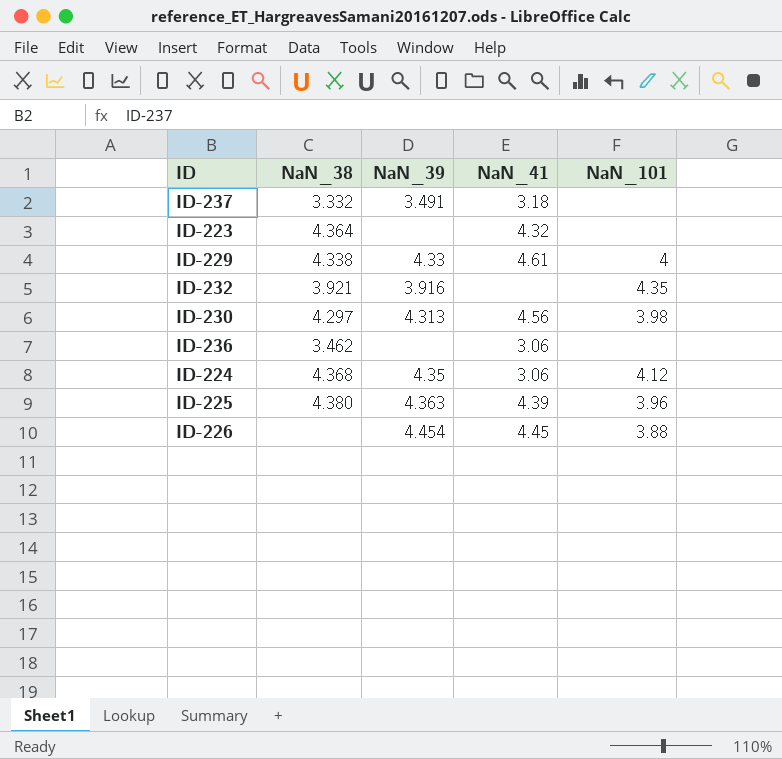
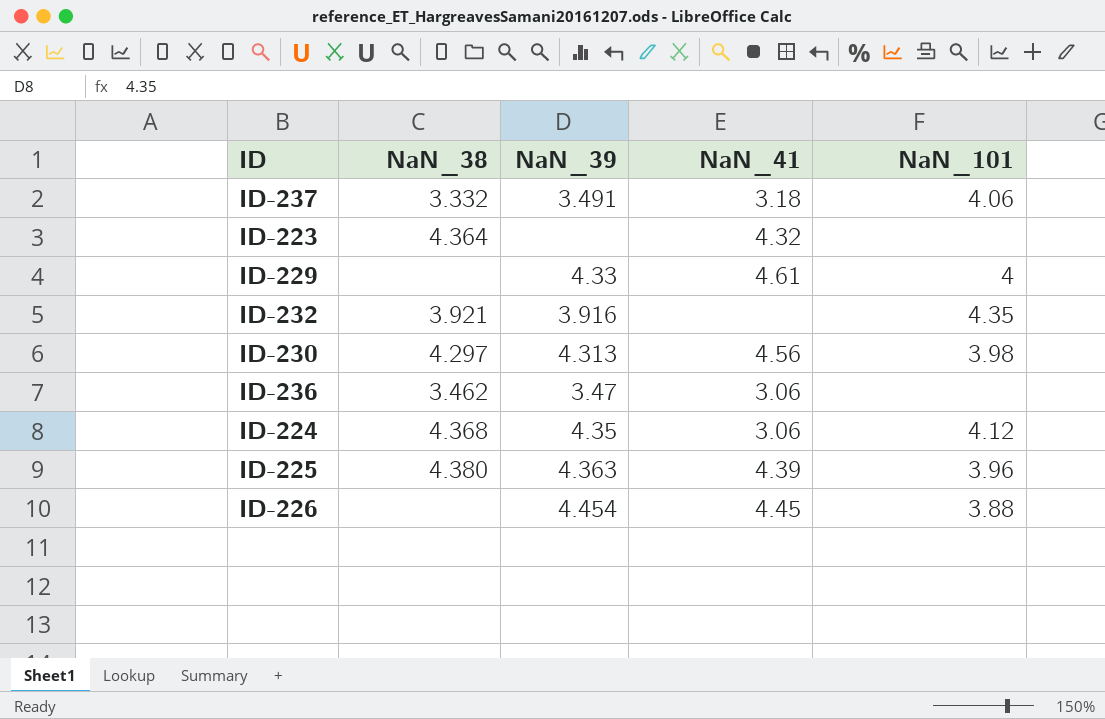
ID-237 | NaN_101: none -> 4.06
ID-229 | NaN_38: 4.338 -> none
ID-236 | NaN_39: none -> 3.47

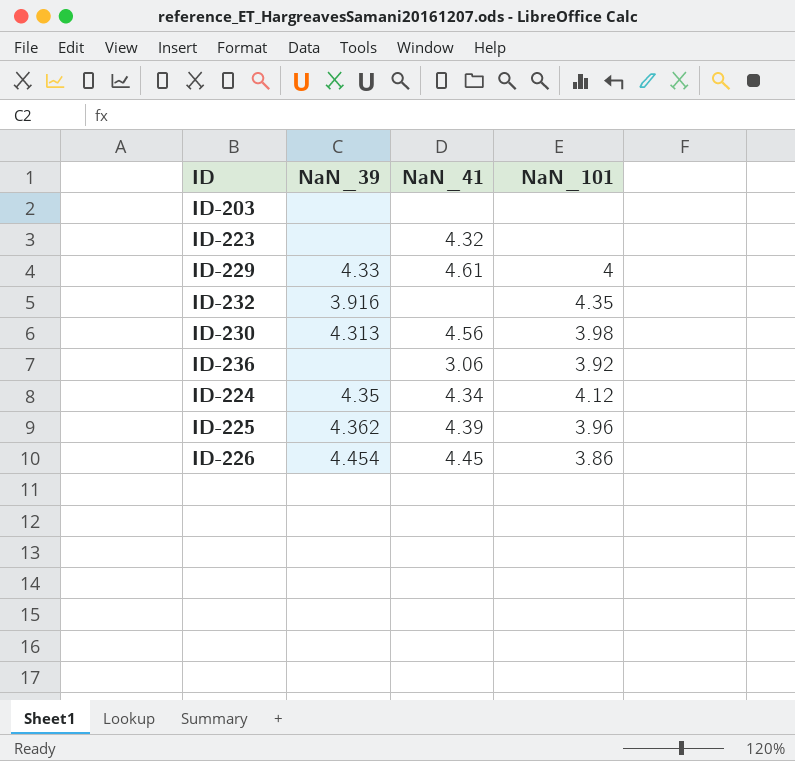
column NaN_38 | position: 2 -> none
row ID-237: 3.332 | 3.491 | 3.18 | 4.06 -> none
row ID-203: none -> none | none | none
ID-236 | NaN_39: 3.47 -> none
ID-236 | NaN_101: none -> 3.92
ID-224 | NaN_41: 3.06 -> 4.34
ID-225 | NaN_39: 4.363 -> 4.362
ID-226 | NaN_101: 3.88 -> 3.86

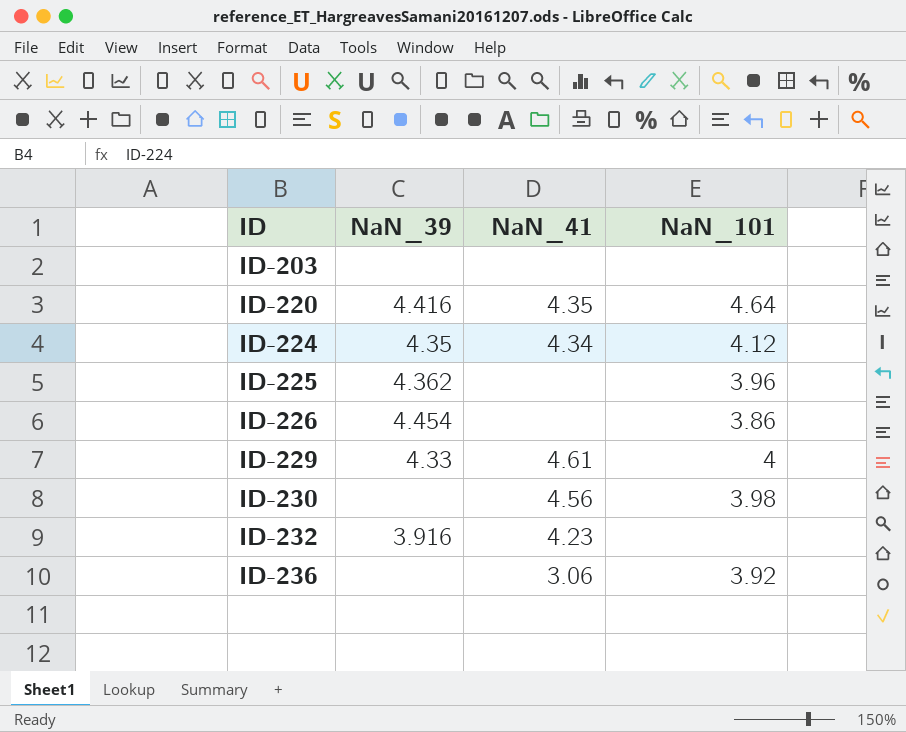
row order: none -> ID ascending
row ID-223: none | 4.32 | none -> none
row ID-220: none -> 4.416 | 4.35 | 4.64
ID-225 | NaN_41: 4.39 -> none
ID-226 | NaN_41: 4.45 -> none
ID-230 | NaN_39: 4.313 -> none
ID-232 | NaN_41: none -> 4.23
ID-232 | NaN_101: 4.35 -> none

